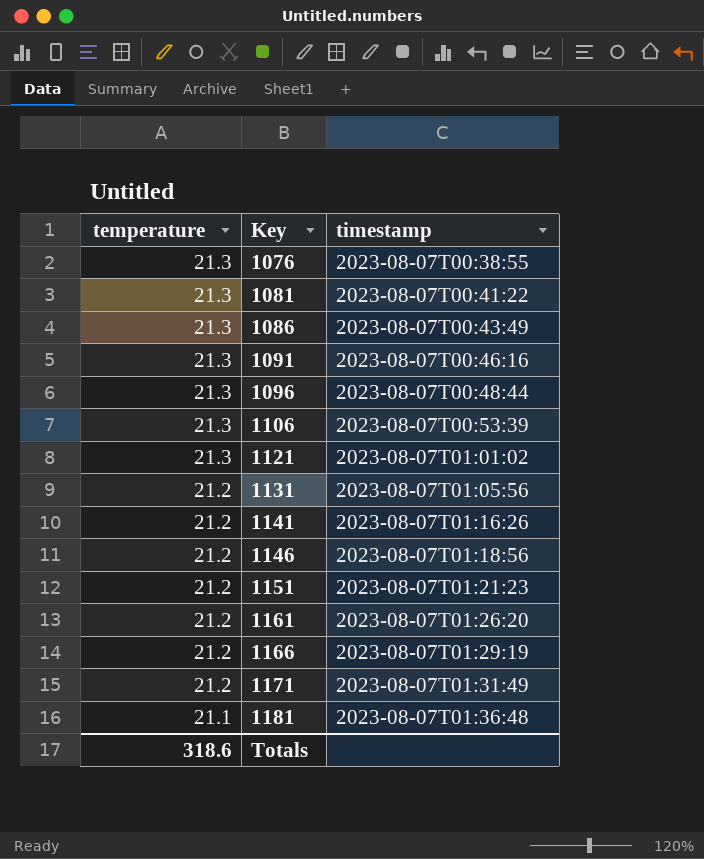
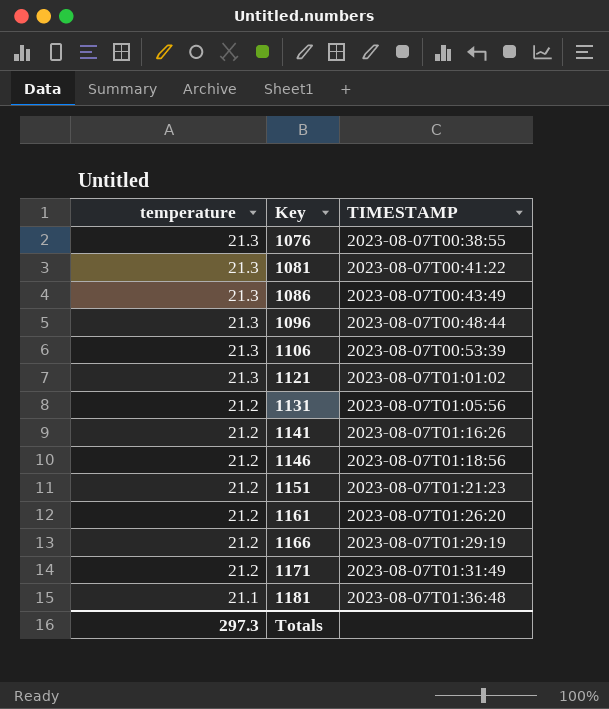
column name: timestamp -> TIMESTAMP
row 1091: 21.3 | 2023-08-07T00:46:16 -> none
Totals | temperature: 318.6 -> 297.3

